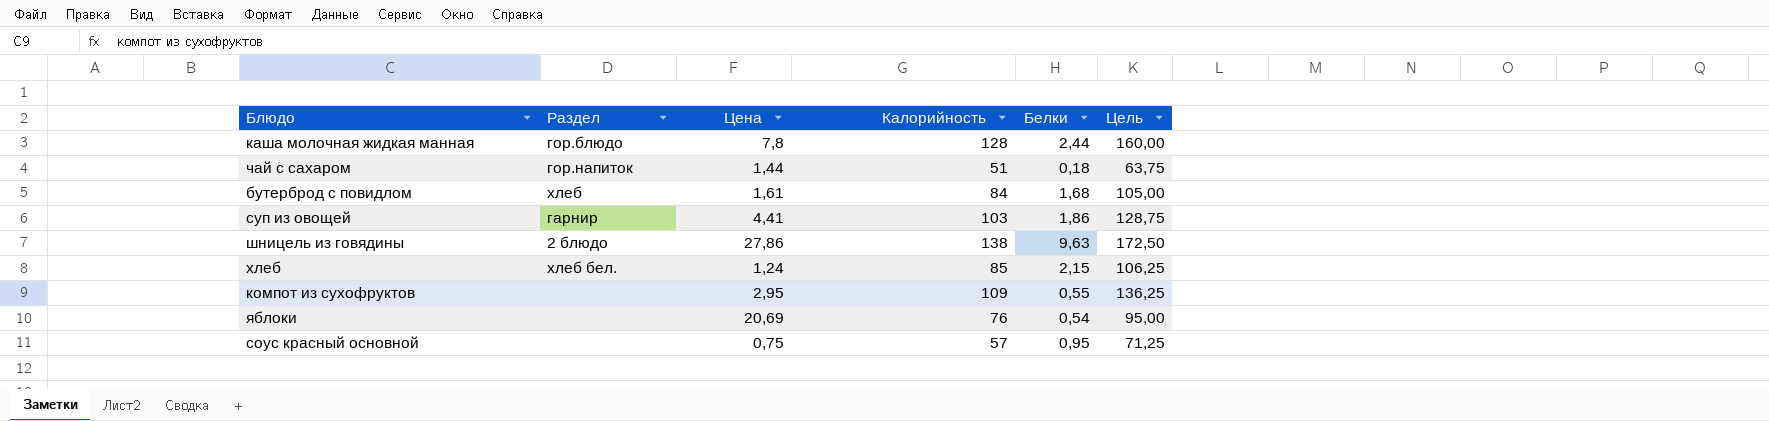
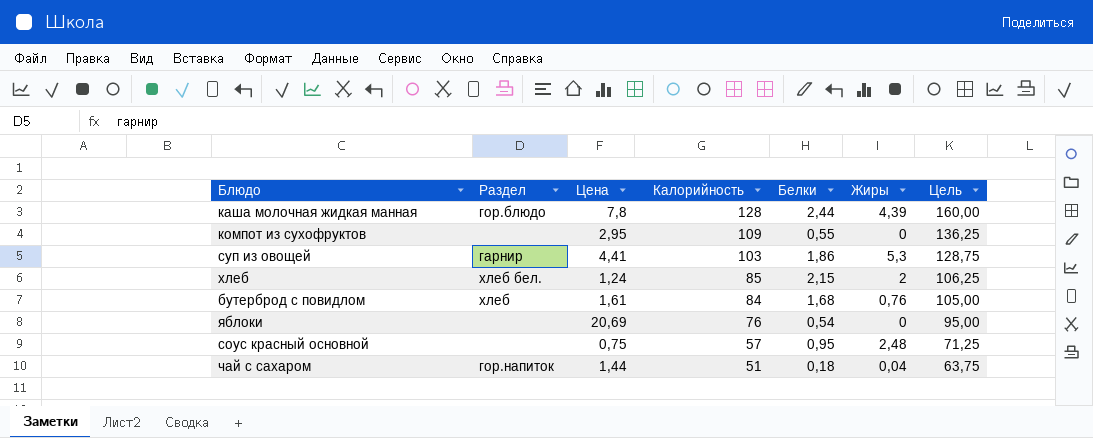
row order: none -> Калорийность descending
column Жиры | position: none -> 6
row шницель из говядины: 2 блюдо | 27,86 | 138 | 9,63 | 172,50 -> none

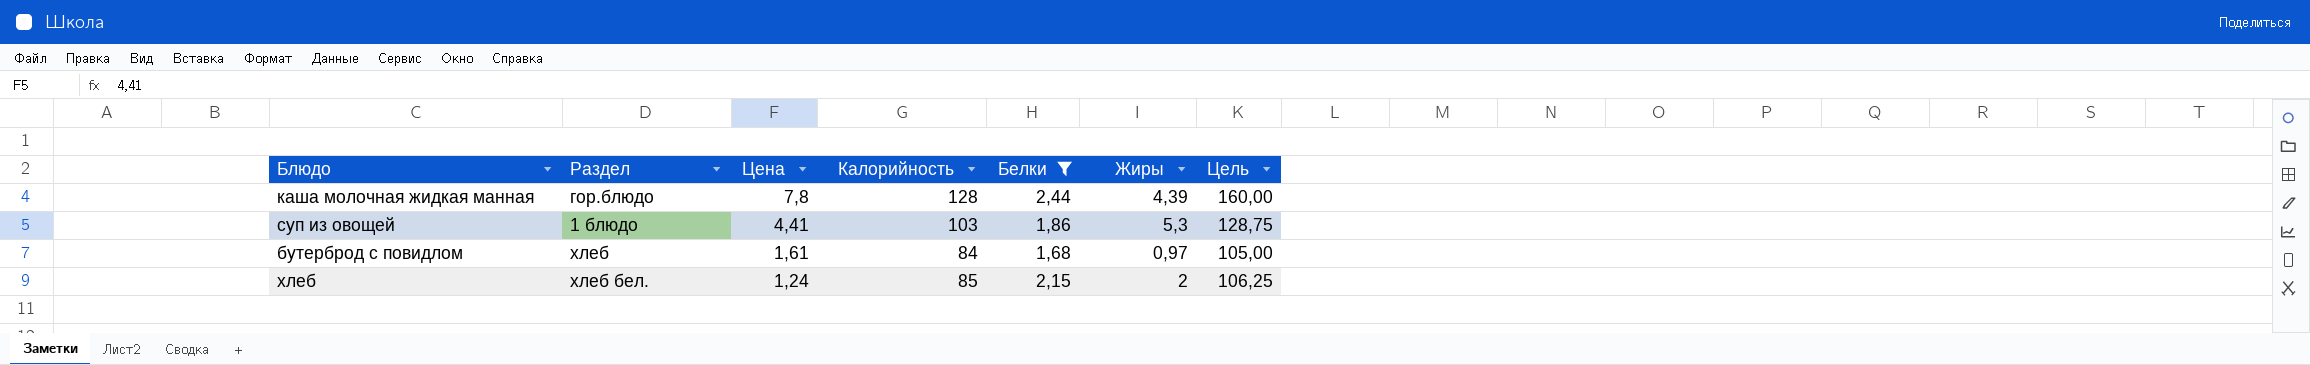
filter: none -> Белки >= 1,68
row order: Калорийность descending -> Цена descending
суп из овощей | Раздел: гарнир -> 1 блюдо
бутерброд с повидлом | Жиры: 0,76 -> 0,97

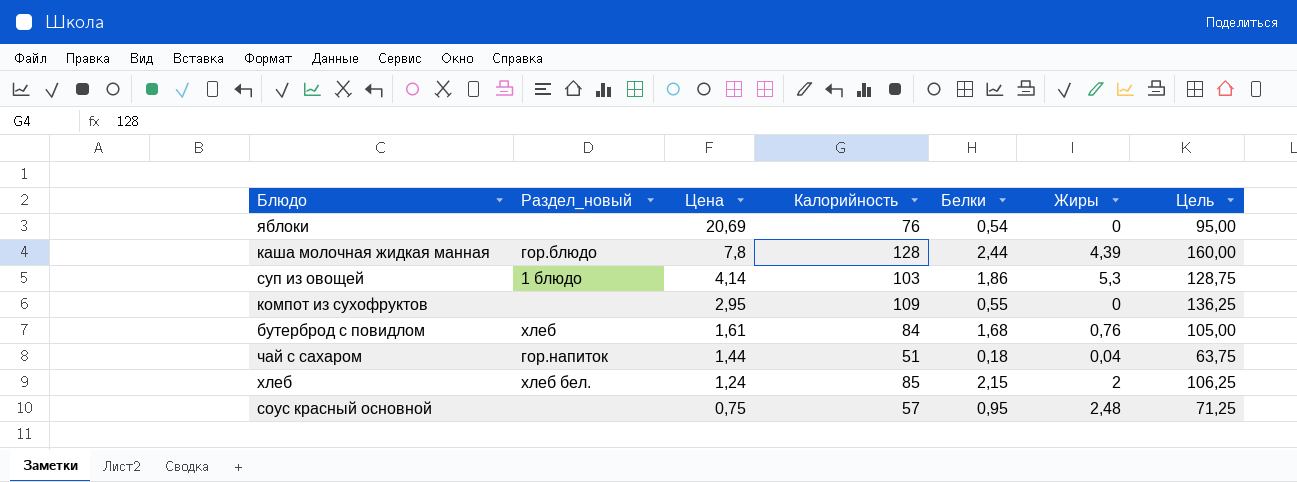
filter: Белки >= 1,68 -> none
column name: Раздел -> Раздел_новый
суп из овощей | Цена: 4,41 -> 4,14
бутерброд с повидлом | Жиры: 0,97 -> 0,76

